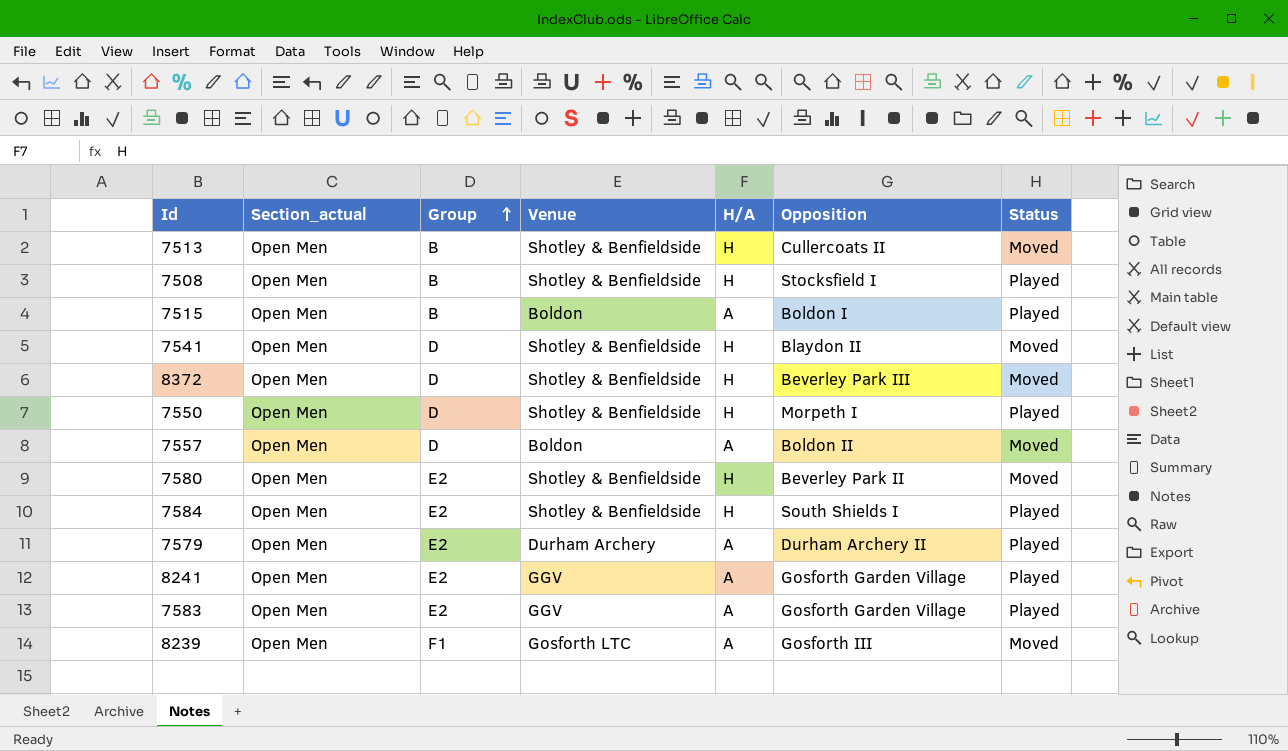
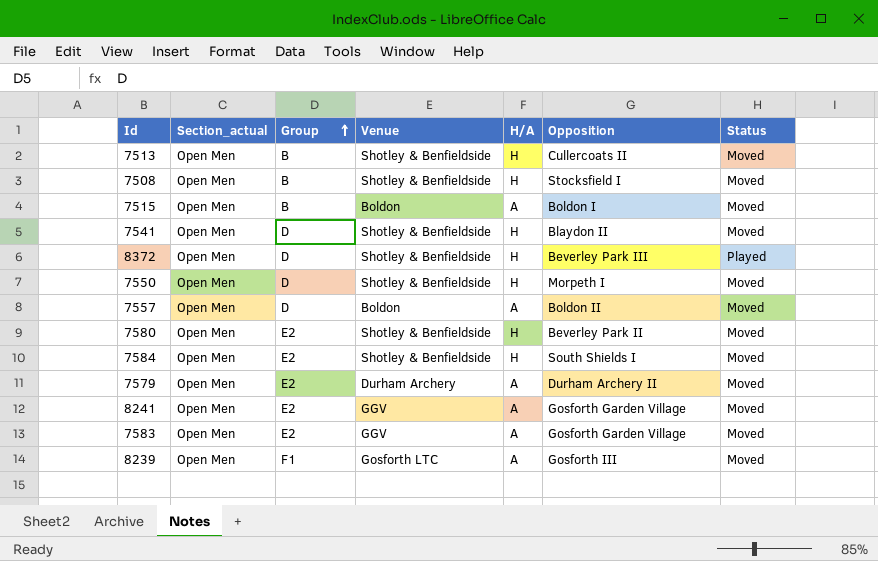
7508 | Status: Played -> Moved
7515 | Status: Played -> Moved
8372 | Status: Moved -> Played
7550 | Status: Played -> Moved
7584 | Status: Played -> Moved
7579 | Status: Played -> Moved
8241 | Status: Played -> Moved
7583 | Status: Played -> Moved

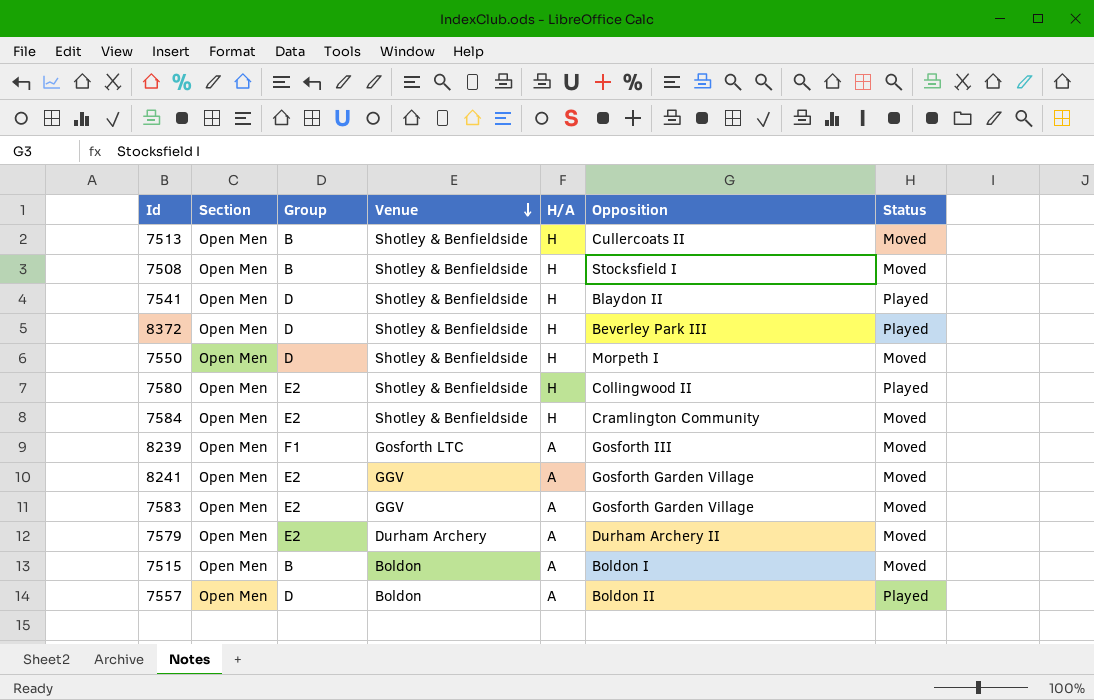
row order: Group ascending -> Venue descending
column name: Section_actual -> Section
7541 | Status: Moved -> Played
7580 | Opposition: Beverley Park II -> Collingwood II
7580 | Status: Moved -> Played
7584 | Opposition: South Shields I -> Cramlington Community
7557 | Status: Moved -> Played

